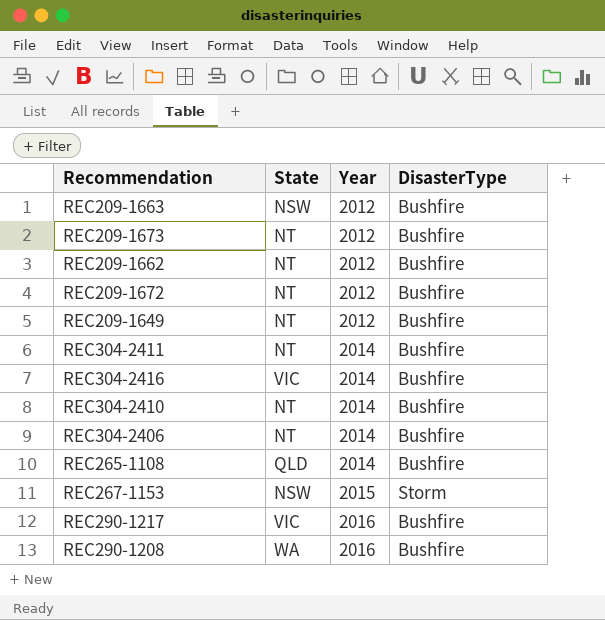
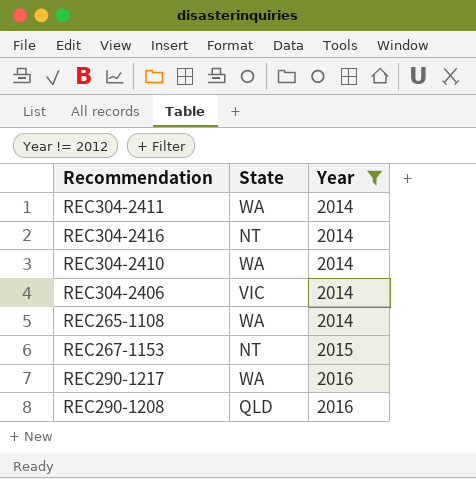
filter: none -> Year != 2012
column DisasterType | position: 4 -> none
REC304-2411 | State: NT -> WA
REC304-2416 | State: VIC -> NT
REC304-2410 | State: NT -> WA
REC304-2406 | State: NT -> VIC
REC265-1108 | State: QLD -> WA
REC267-1153 | State: NSW -> NT
REC290-1217 | State: VIC -> WA
REC290-1208 | State: WA -> QLD

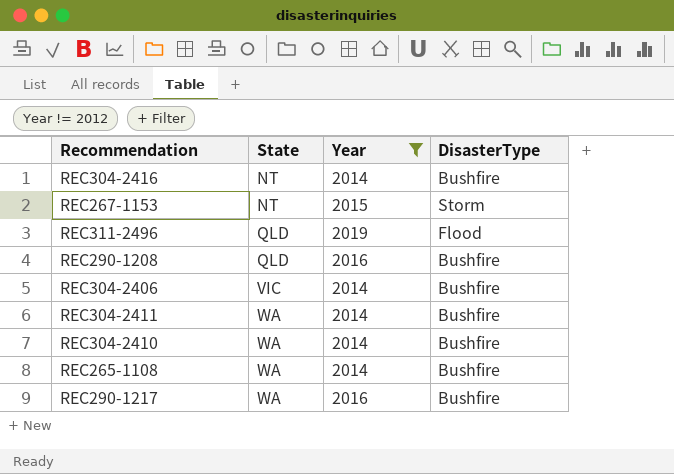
row order: Year ascending -> State ascending
column DisasterType | position: none -> 4
row REC311-2496: none -> QLD | 2019 | Flood

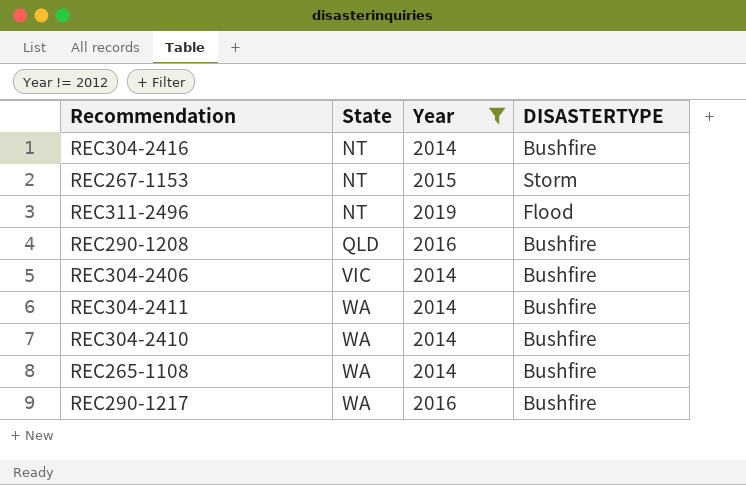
column name: DisasterType -> DISASTERTYPE
REC311-2496 | State: QLD -> NT

